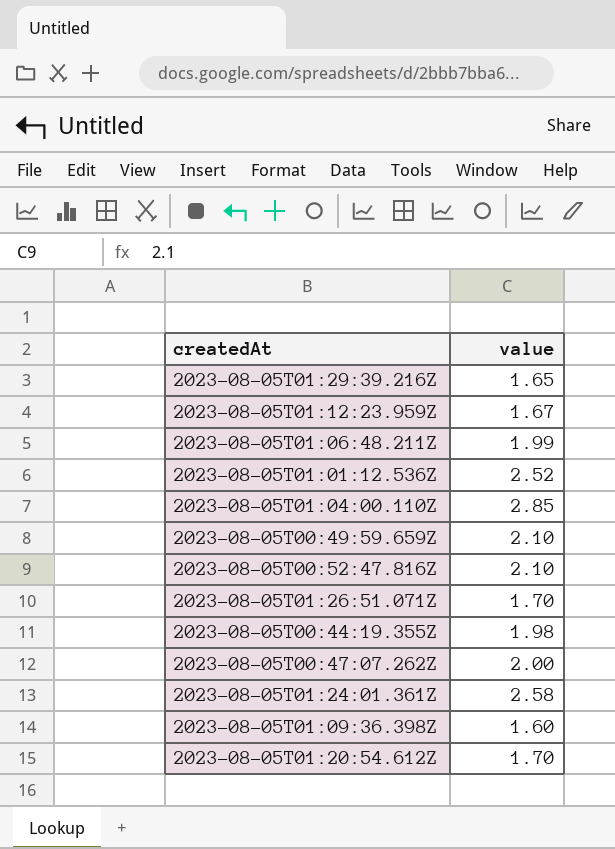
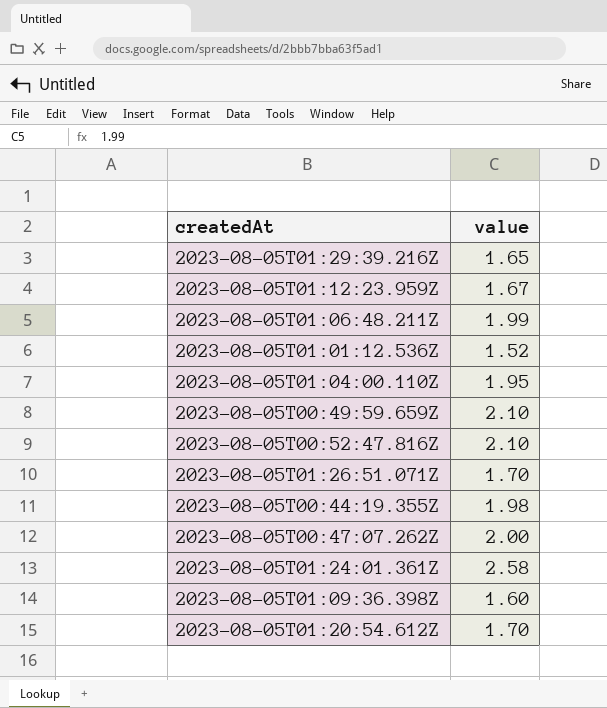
2023-08-05T01:01:12.536Z | value: 2.52 -> 1.52
2023-08-05T01:04:00.110Z | value: 2.85 -> 1.95

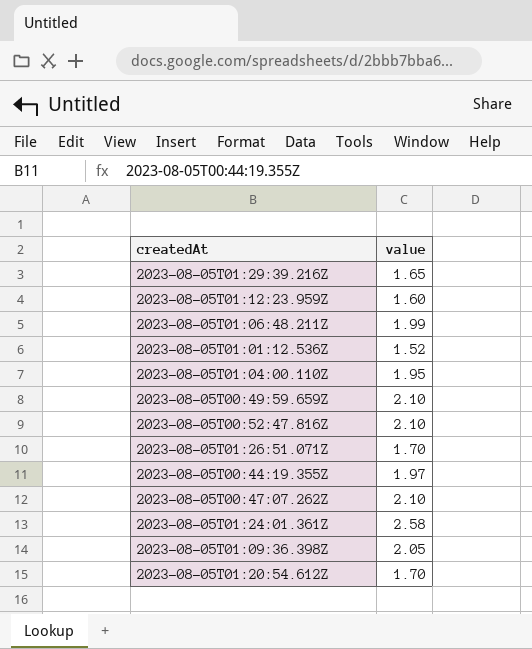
2023-08-05T01:12:23.959Z | value: 1.67 -> 1.60
2023-08-05T00:44:19.355Z | value: 1.98 -> 1.97
2023-08-05T00:47:07.262Z | value: 2.00 -> 2.10
2023-08-05T01:09:36.398Z | value: 1.60 -> 2.05

